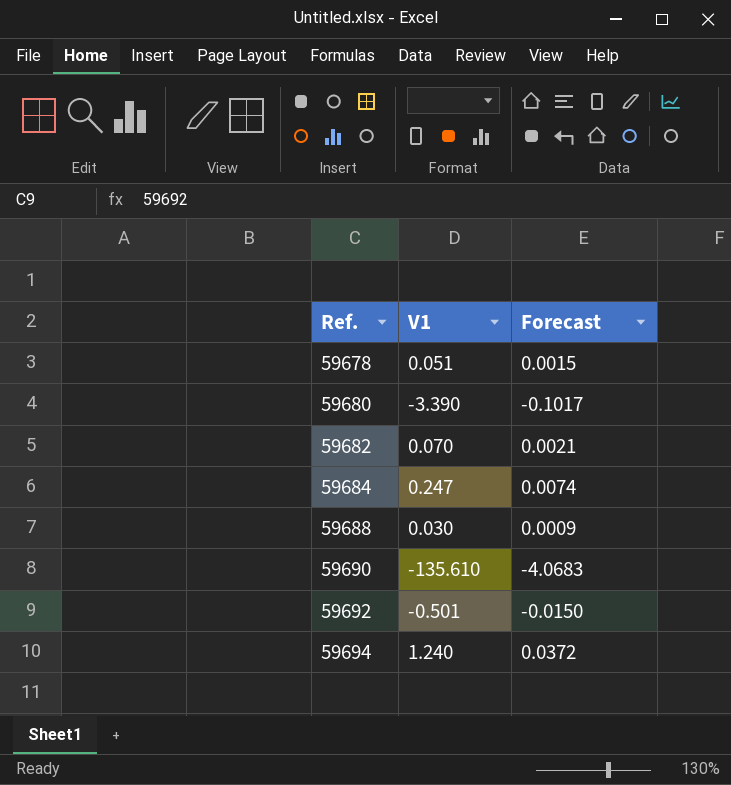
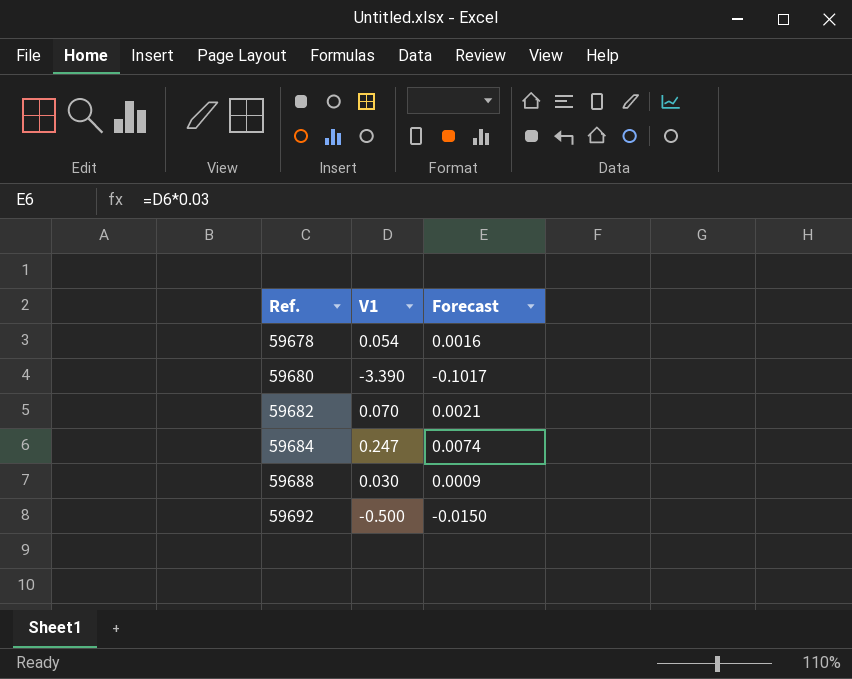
row 59690: -135.610 | -4.0683 -> none
row 59694: 1.240 | 0.0372 -> none
59678 | V1: 0.051 -> 0.054
59678 | Forecast: 0.0015 -> 0.0016
59692 | V1: -0.501 -> -0.500

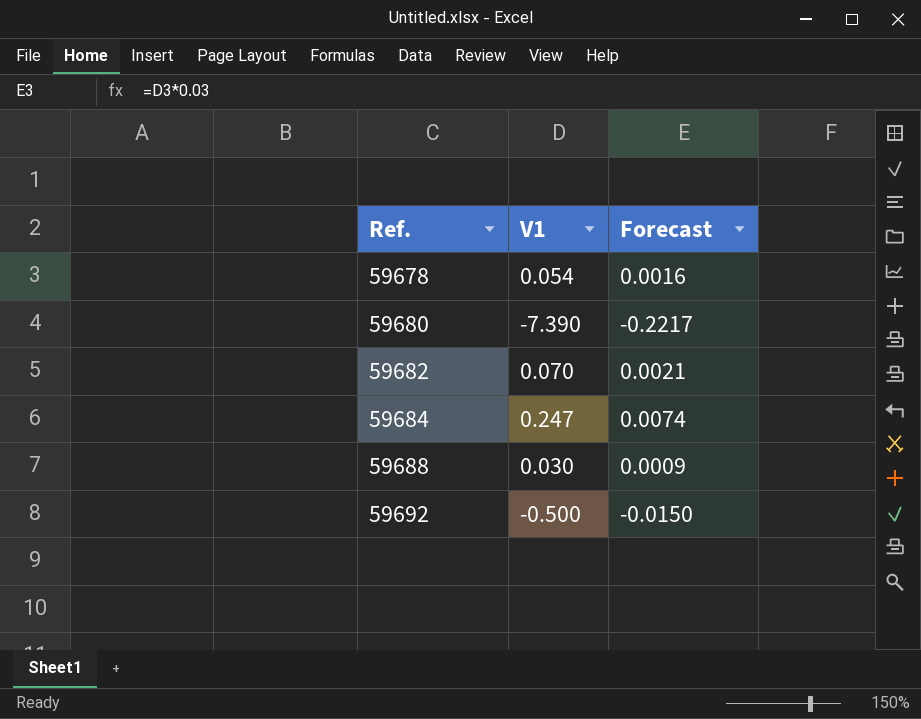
59680 | V1: -3.390 -> -7.390
59680 | Forecast: -0.1017 -> -0.2217

